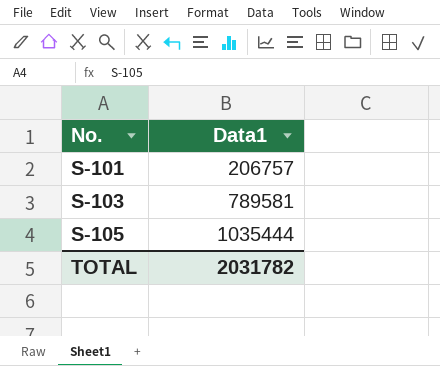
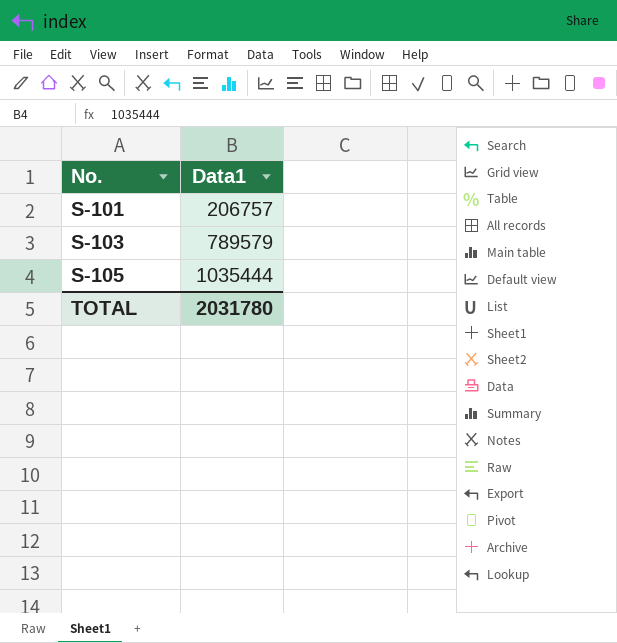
S-103 | Data1: 789581 -> 789579
TOTAL | Data1: 2031782 -> 2031780

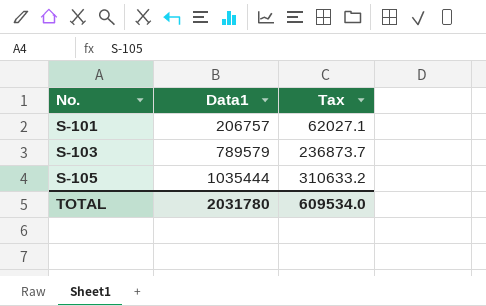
column Tax | formula: none -> [Data1] * 0.3

